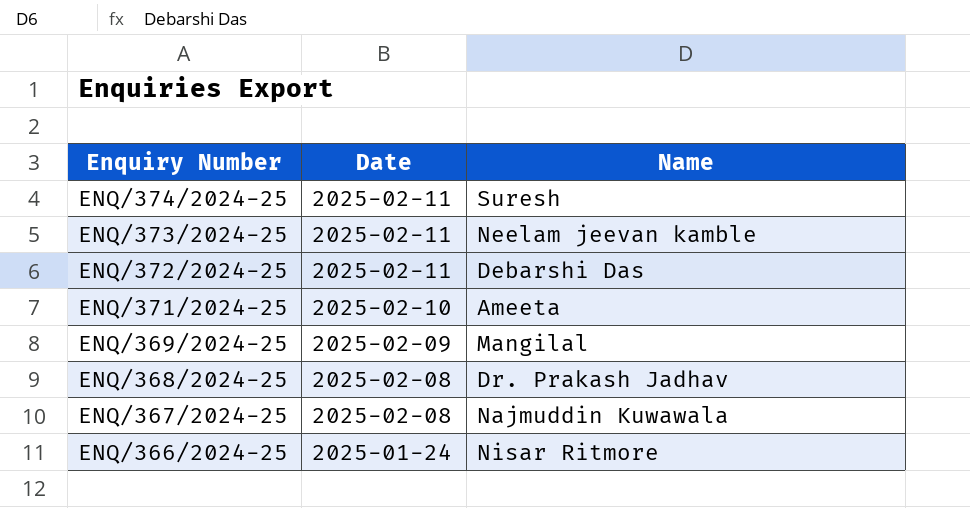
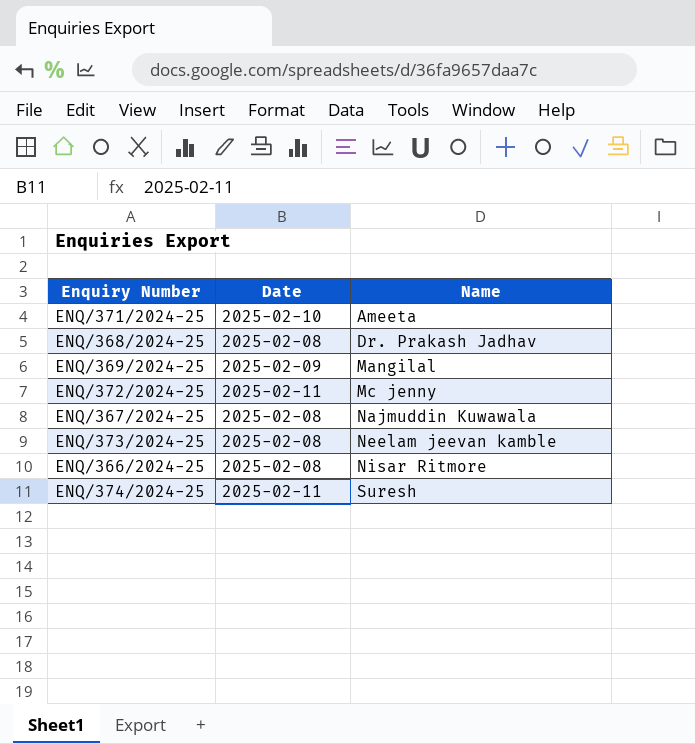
row order: Enquiry Number descending -> Name ascending
ENQ/372/2024-25 | Name: Debarshi Das -> Mc jenny
ENQ/373/2024-25 | Date: 2025-02-11 -> 2025-02-08
ENQ/366/2024-25 | Date: 2025-01-24 -> 2025-02-08

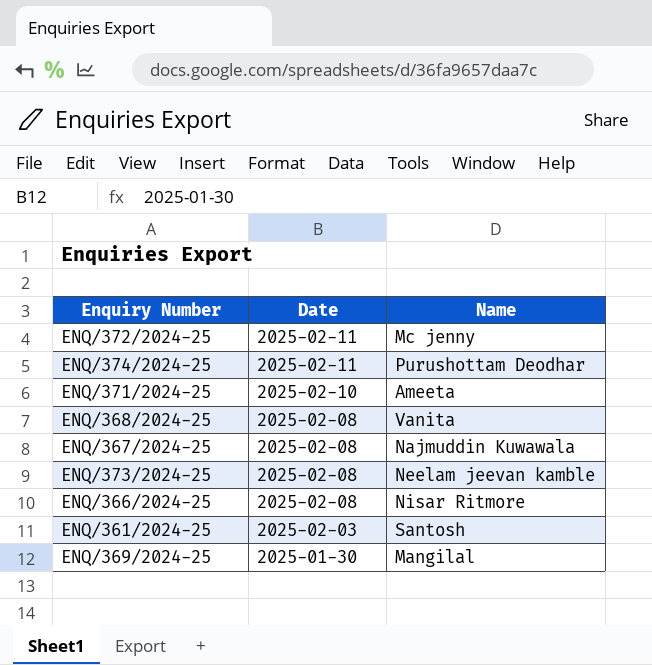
row order: Name ascending -> Date descending
ENQ/374/2024-25 | Name: Suresh -> Purushottam Deodhar
ENQ/368/2024-25 | Name: Dr. Prakash Jadhav -> Vanita
row ENQ/361/2024-25: none -> 2025-02-03 | Santosh
ENQ/369/2024-25 | Date: 2025-02-09 -> 2025-01-30

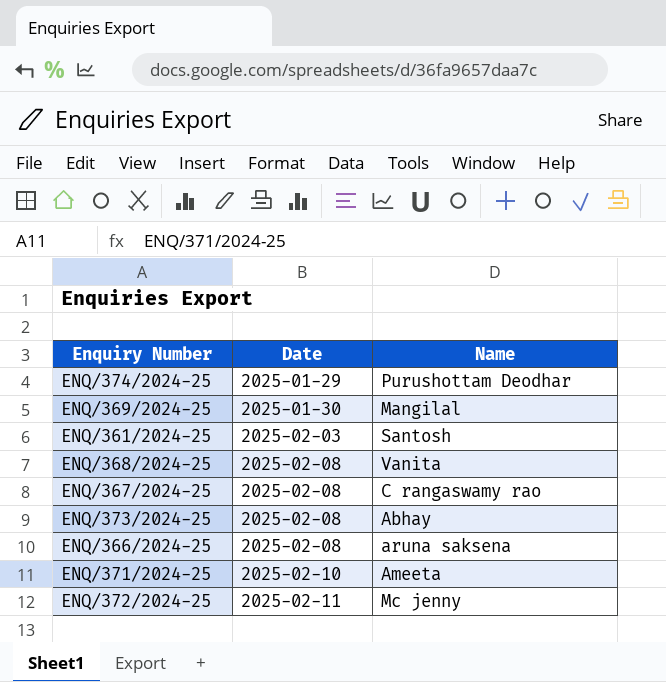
row order: Date descending -> Date ascending
ENQ/374/2024-25 | Date: 2025-02-11 -> 2025-01-29
ENQ/367/2024-25 | Name: Najmuddin Kuwawala -> C rangaswamy rao
ENQ/373/2024-25 | Name: Neelam jeevan kamble -> Abhay
ENQ/366/2024-25 | Name: Nisar Ritmore -> aruna saksena

